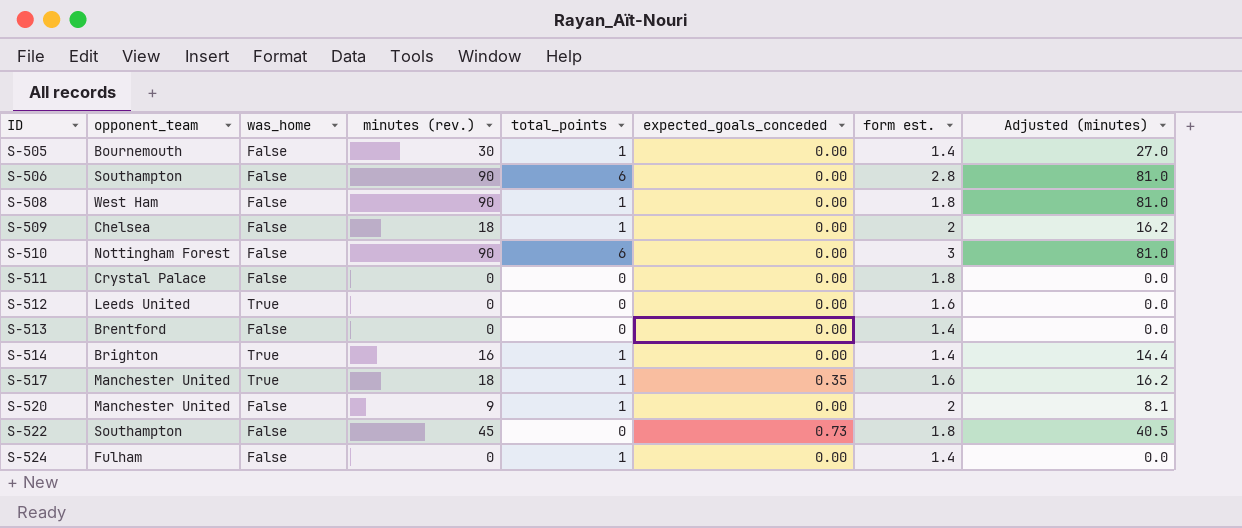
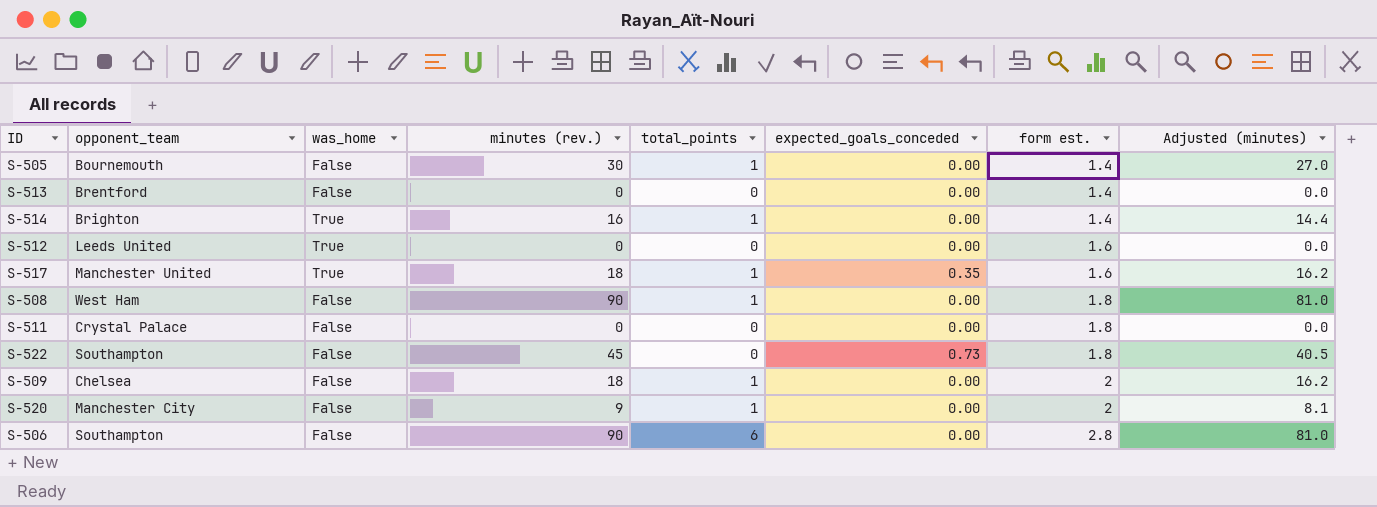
row order: ID ascending -> form est. ascending
row S-510: Nottingham Forest | False | 90 | 6 | 0.00 | 3 | 81.0 -> none
row S-524: Fulham | False | 0 | 1 | 0.00 | 1.4 | 0.0 -> none
S-520 | opponent_team: Manchester United -> Manchester City

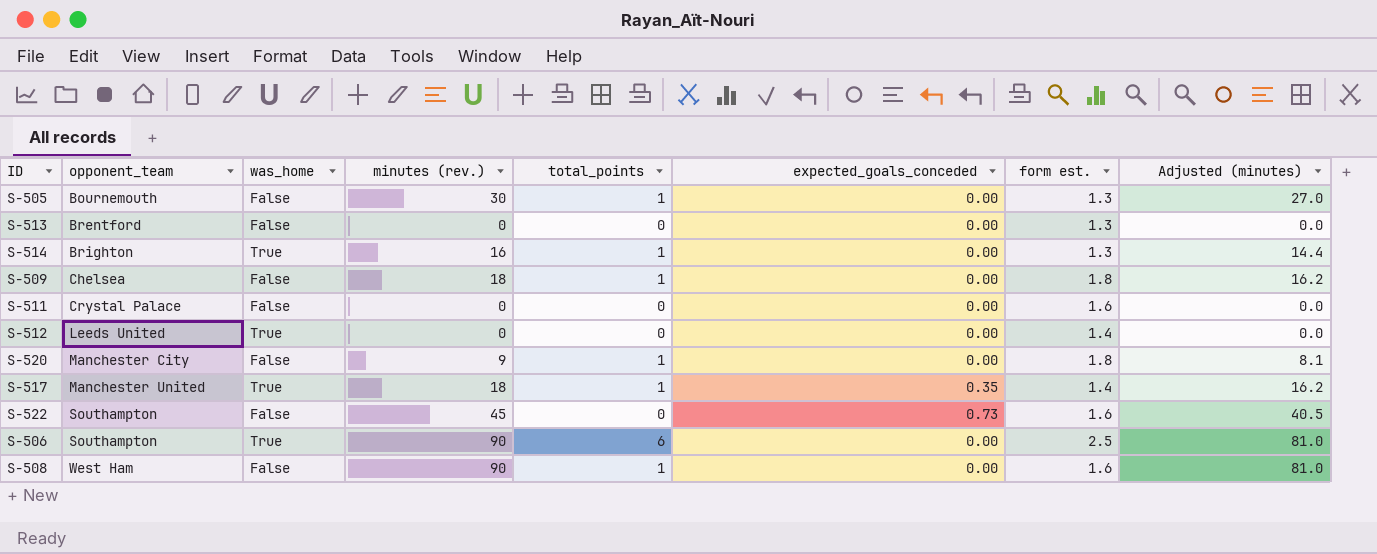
row order: form est. ascending -> opponent_team ascending
S-505 | form est.: 1.4 -> 1.3
S-513 | form est.: 1.4 -> 1.3
S-514 | form est.: 1.4 -> 1.3
S-509 | form est.: 2 -> 1.8
S-511 | form est.: 1.8 -> 1.6
S-512 | form est.: 1.6 -> 1.4
S-520 | form est.: 2 -> 1.8
S-517 | form est.: 1.6 -> 1.4
S-522 | form est.: 1.8 -> 1.6
S-506 | was_home: False -> True
S-506 | form est.: 2.8 -> 2.5
S-508 | form est.: 1.8 -> 1.6

